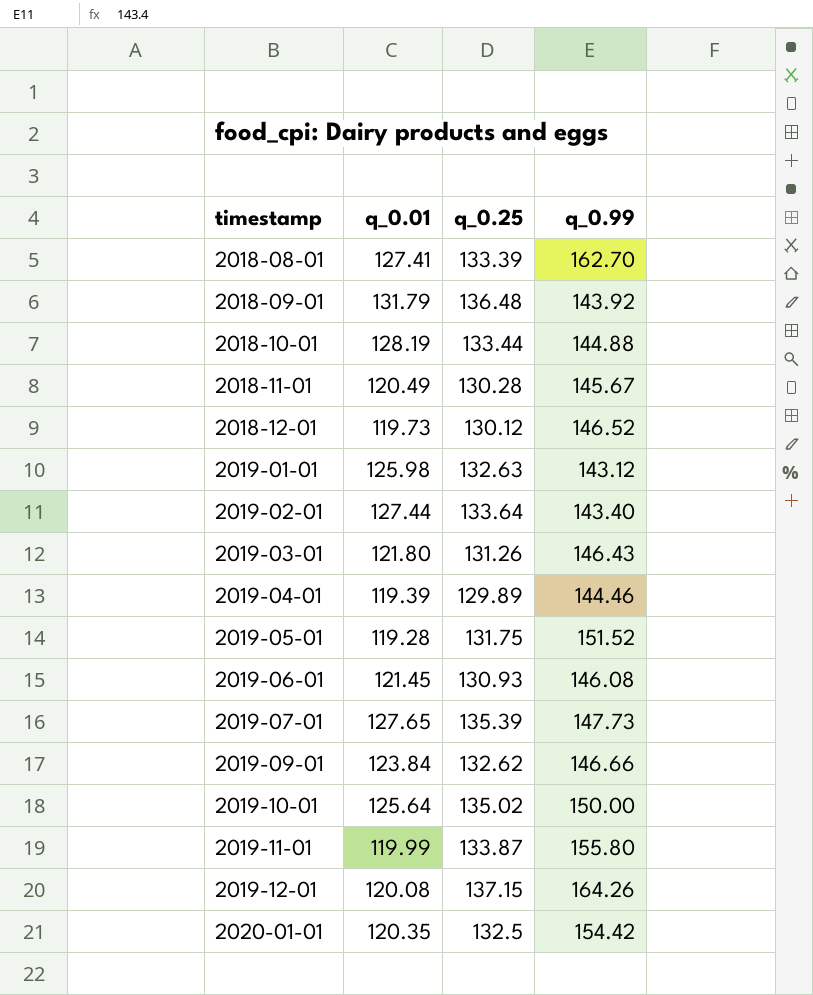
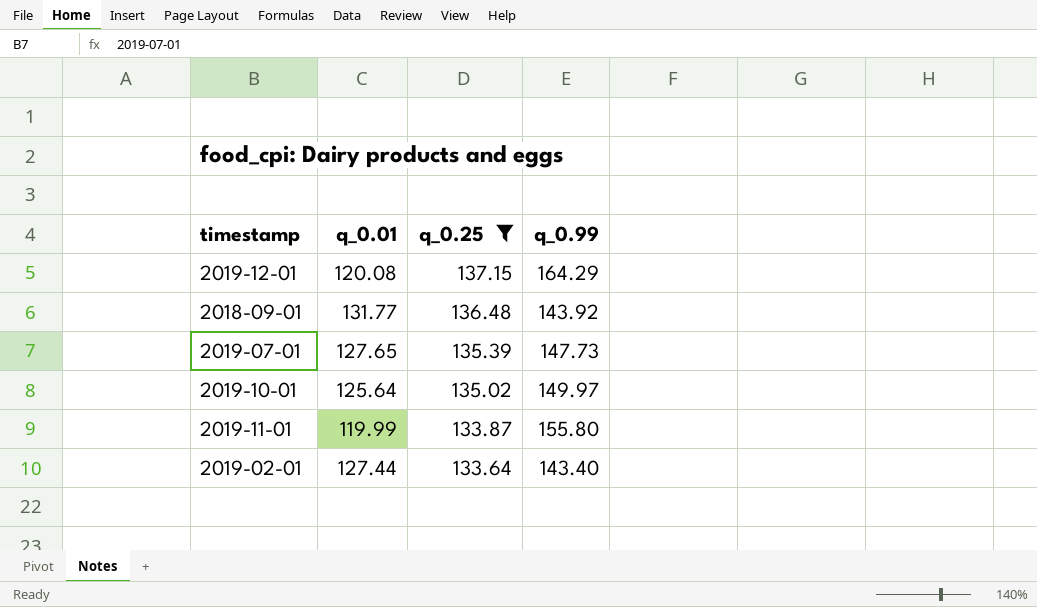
filter: none -> q_0.25 >= 133.64
row order: timestamp ascending -> q_0.25 descending
2019-12-01 | q_0.99: 164.26 -> 164.29
2018-09-01 | q_0.01: 131.79 -> 131.77
2019-10-01 | q_0.99: 150.00 -> 149.97

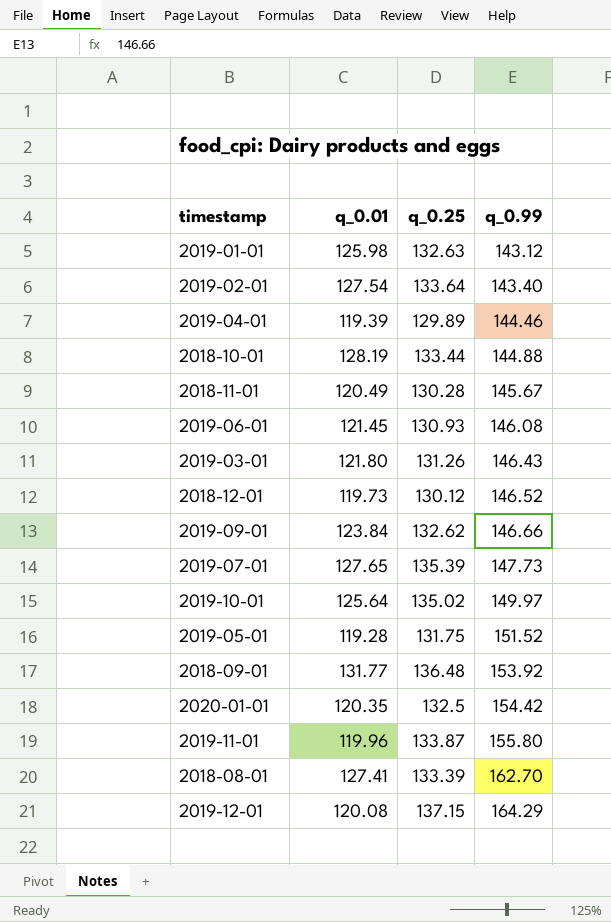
filter: q_0.25 >= 133.64 -> none
row order: q_0.25 descending -> q_0.99 ascending
2019-02-01 | q_0.01: 127.44 -> 127.54
2018-09-01 | q_0.99: 143.92 -> 153.92
2019-11-01 | q_0.01: 119.99 -> 119.96

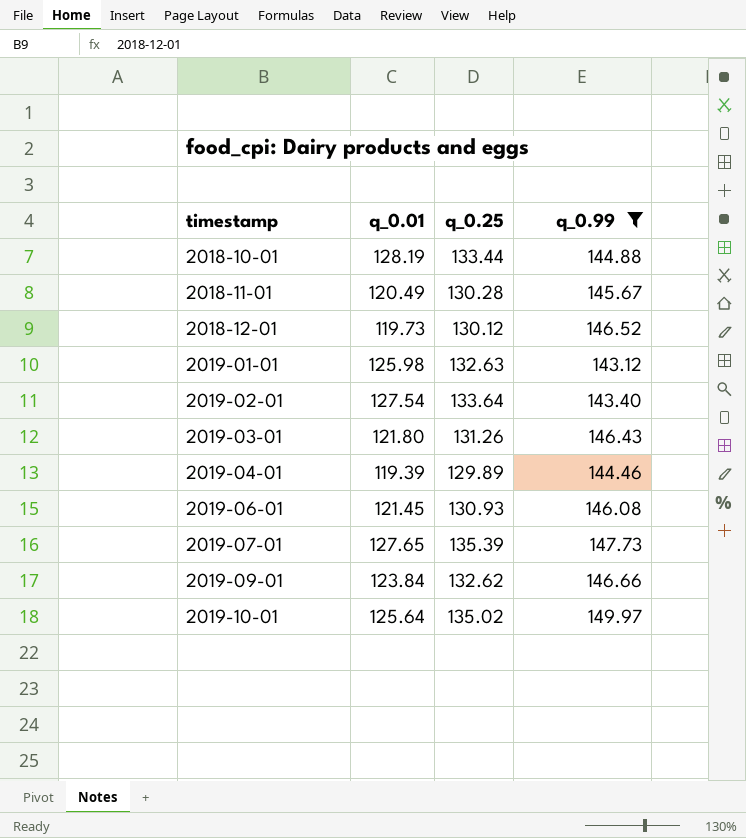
filter: none -> q_0.99 <= 149.97
row order: q_0.99 ascending -> timestamp ascending

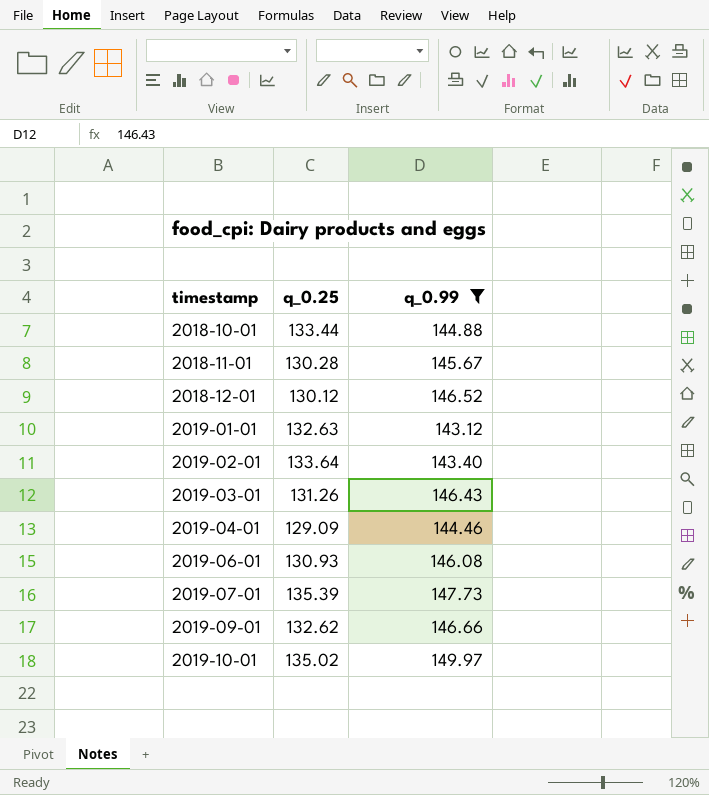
column q_0.01 | position: 2 -> none
2019-04-01 | q_0.25: 129.89 -> 129.09

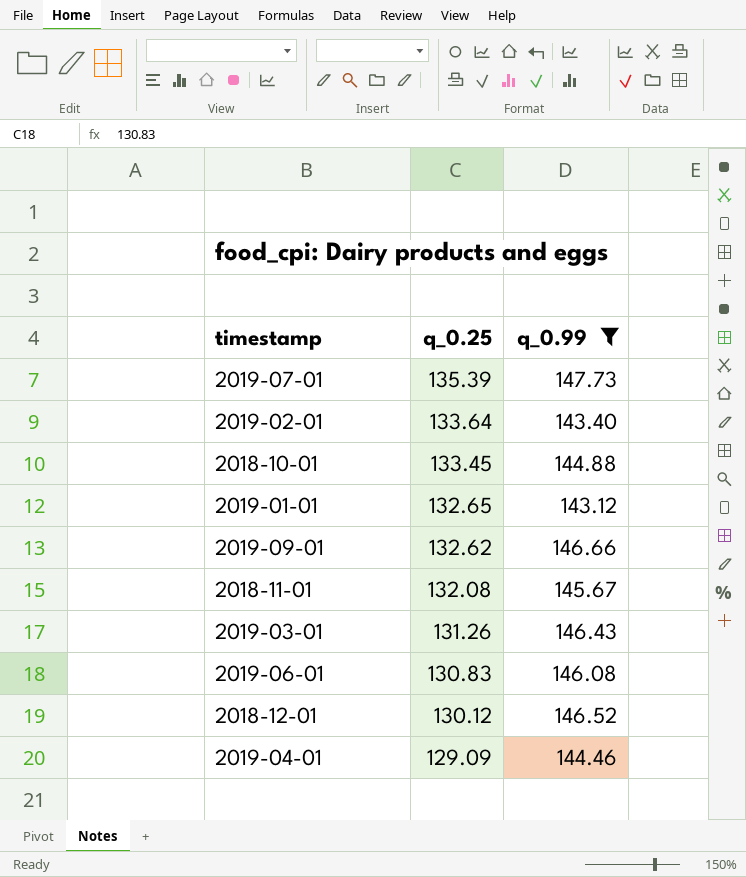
row order: timestamp ascending -> q_0.25 descending
row 2019-10-01: 135.02 | 149.97 -> none
2018-10-01 | q_0.25: 133.44 -> 133.45
2019-01-01 | q_0.25: 132.63 -> 132.65
2018-11-01 | q_0.25: 130.28 -> 132.08
2019-06-01 | q_0.25: 130.93 -> 130.83

